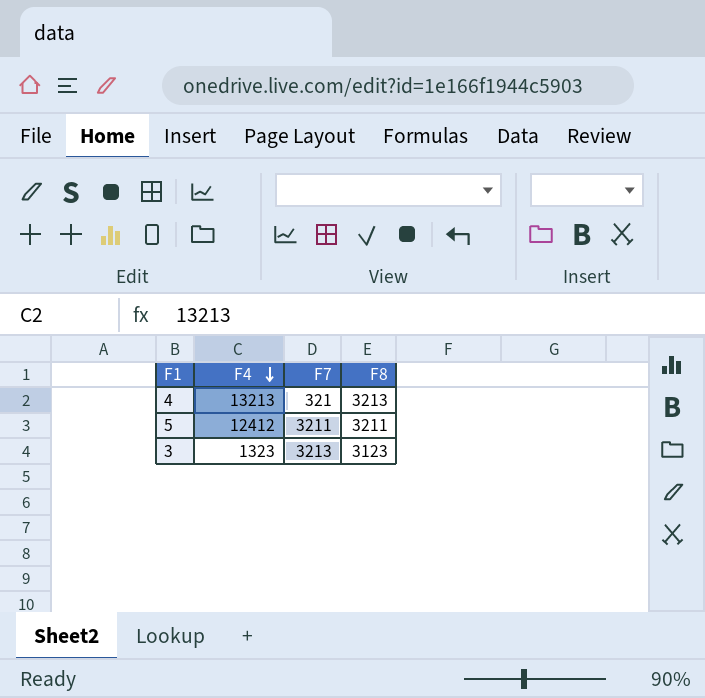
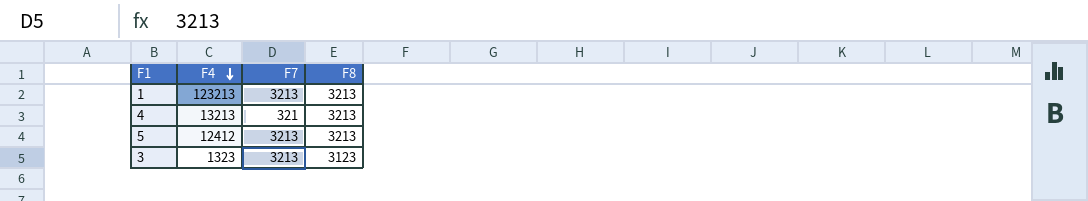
row 1: none -> 123213 | 3213 | 3213
5 | F7: 3211 -> 3213
5 | F8: 3211 -> 3213

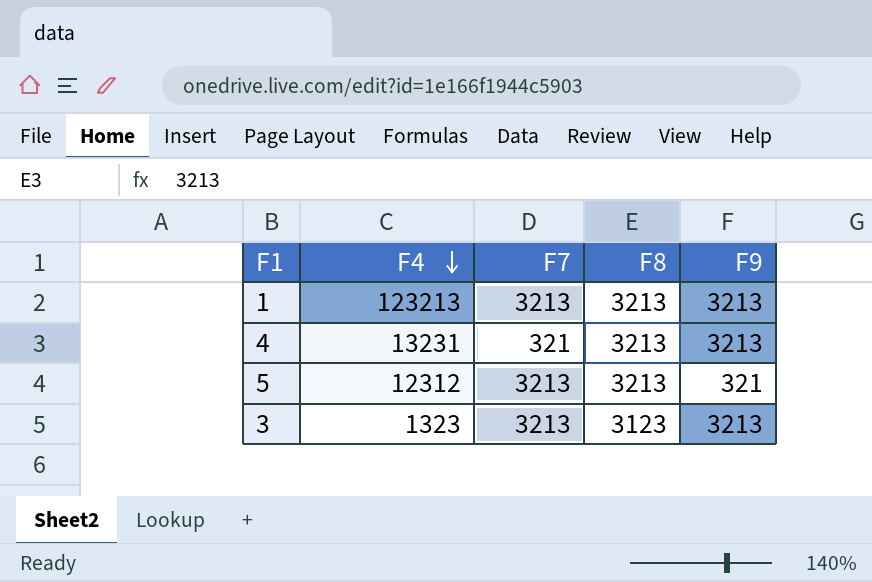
column F9 | position: none -> 5
4 | F4: 13213 -> 13231
5 | F4: 12412 -> 12312

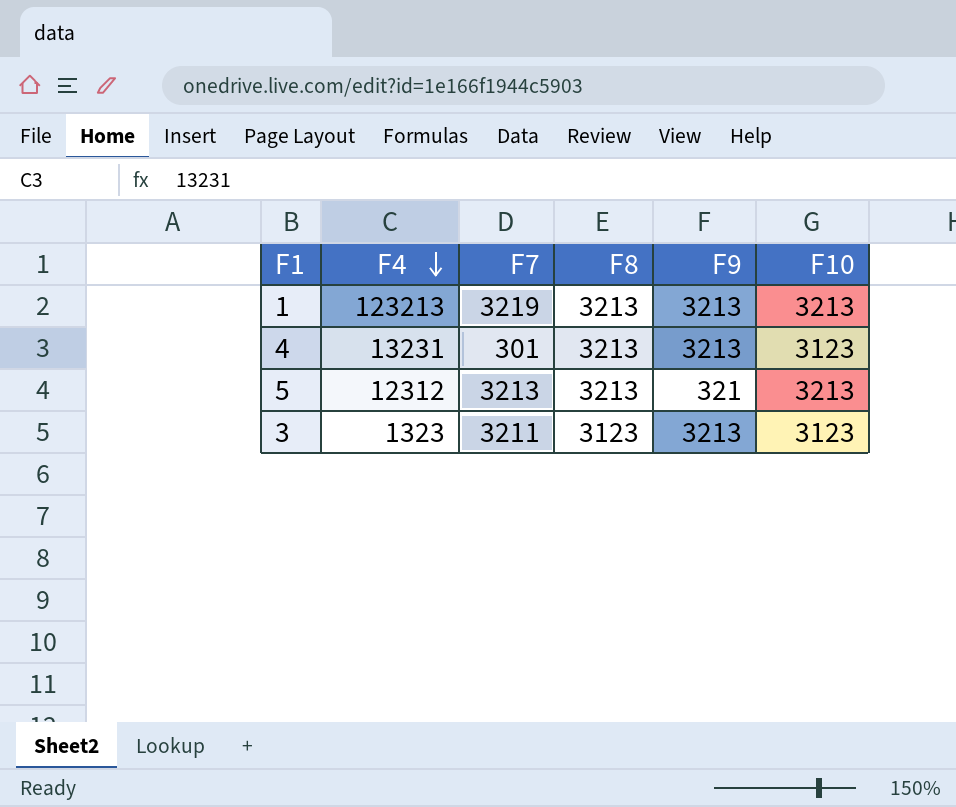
column F10 | position: none -> 6
1 | F7: 3213 -> 3219
4 | F7: 321 -> 301
3 | F7: 3213 -> 3211

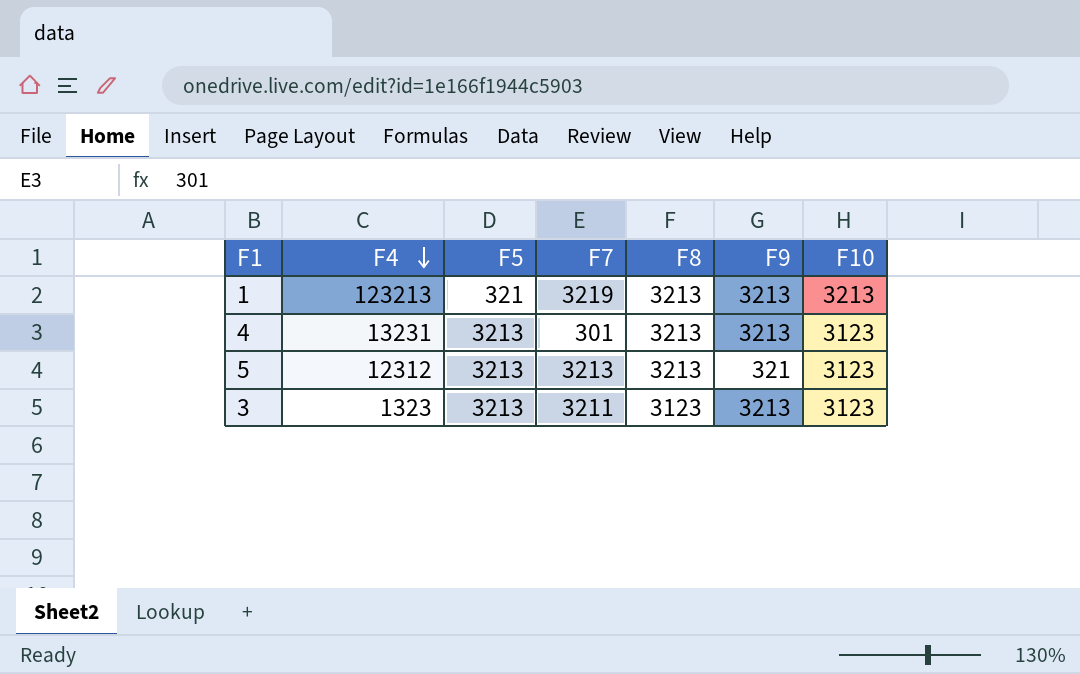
column F5 | position: none -> 3
5 | F10: 3213 -> 3123

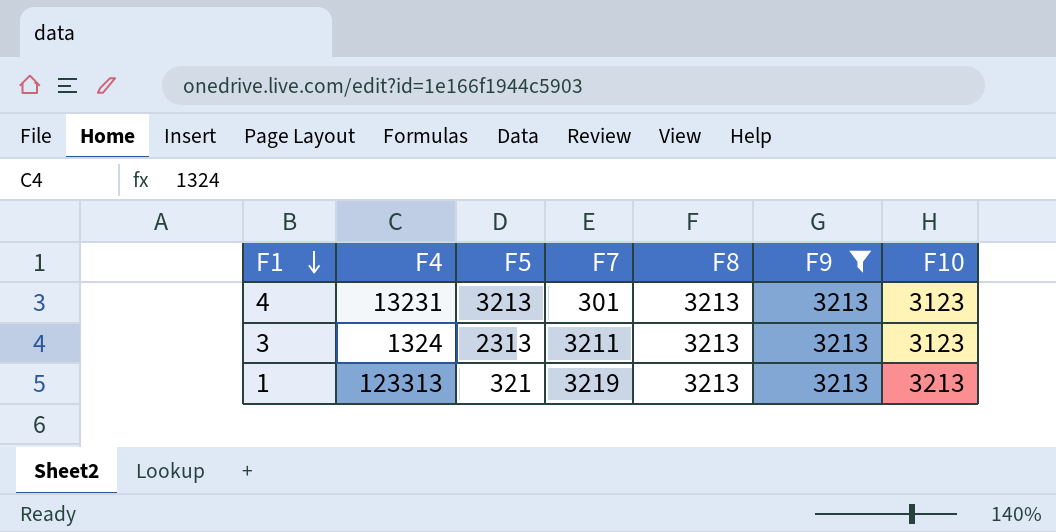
filter: none -> F9 = 3213
row order: F4 descending -> F1 descending
3 | F4: 1323 -> 1324
3 | F5: 3213 -> 2313
3 | F8: 3123 -> 3213
1 | F4: 123213 -> 123313

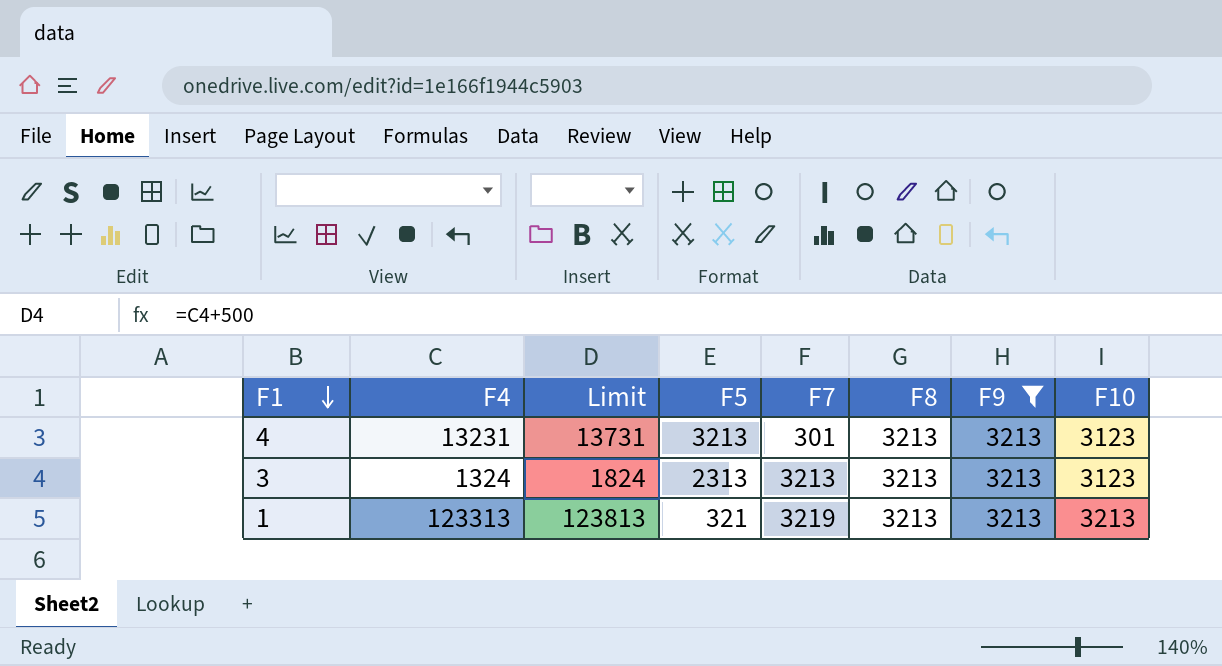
column Limit | formula: none -> [F4] + 500
3 | F7: 3211 -> 3213

